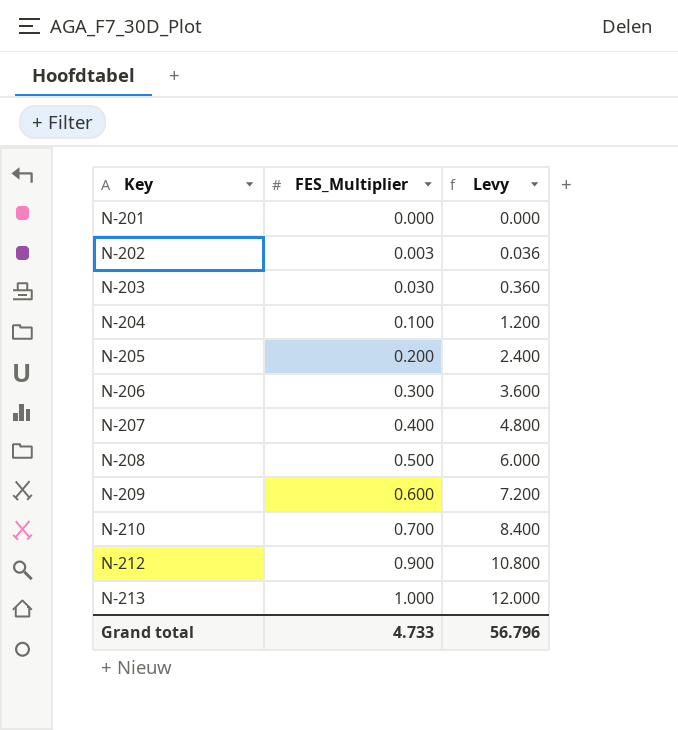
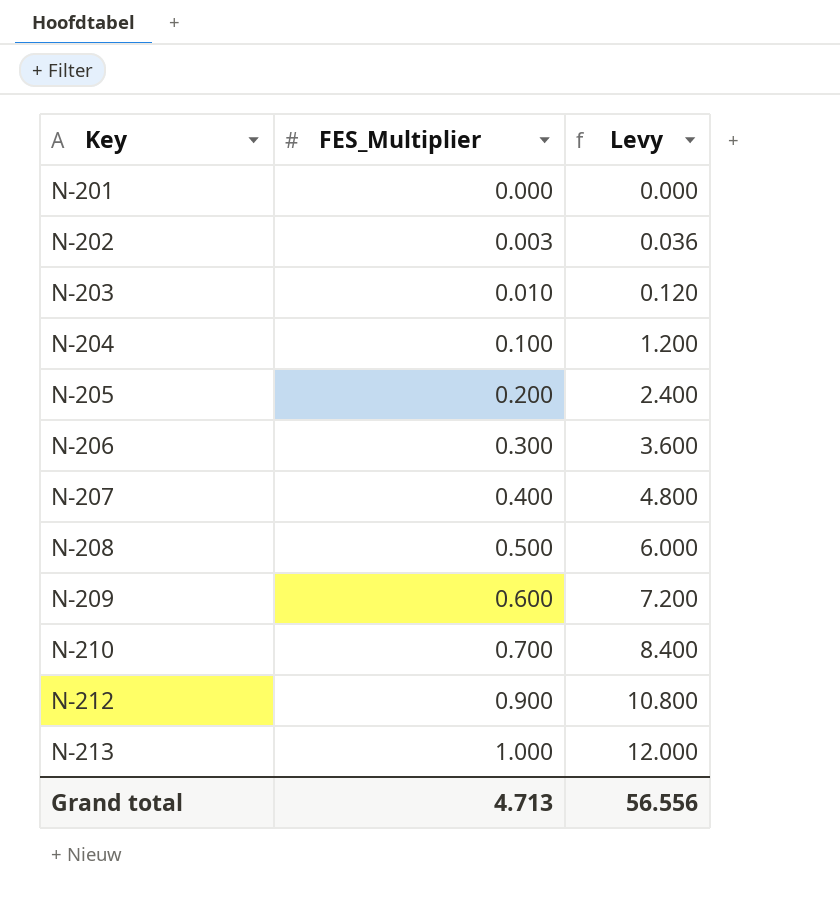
N-203 | FES_Multiplier: 0.030 -> 0.010
N-203 | Levy: 0.360 -> 0.120
Grand total | FES_Multiplier: 4.733 -> 4.713
Grand total | Levy: 56.796 -> 56.556

